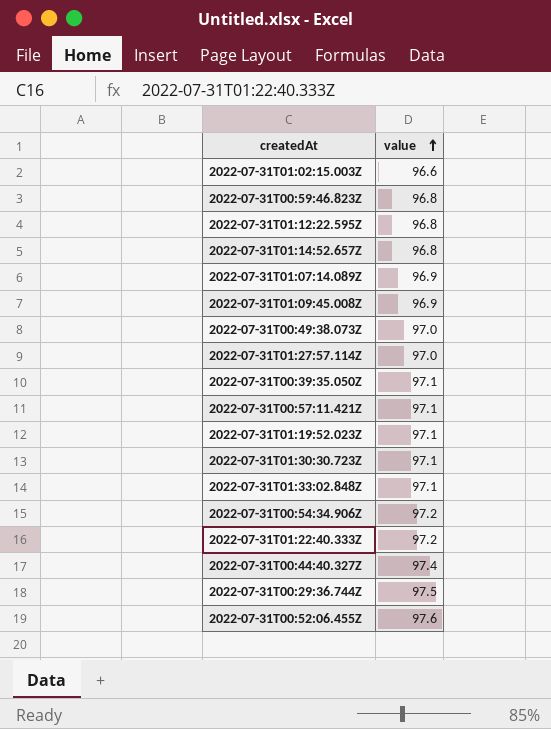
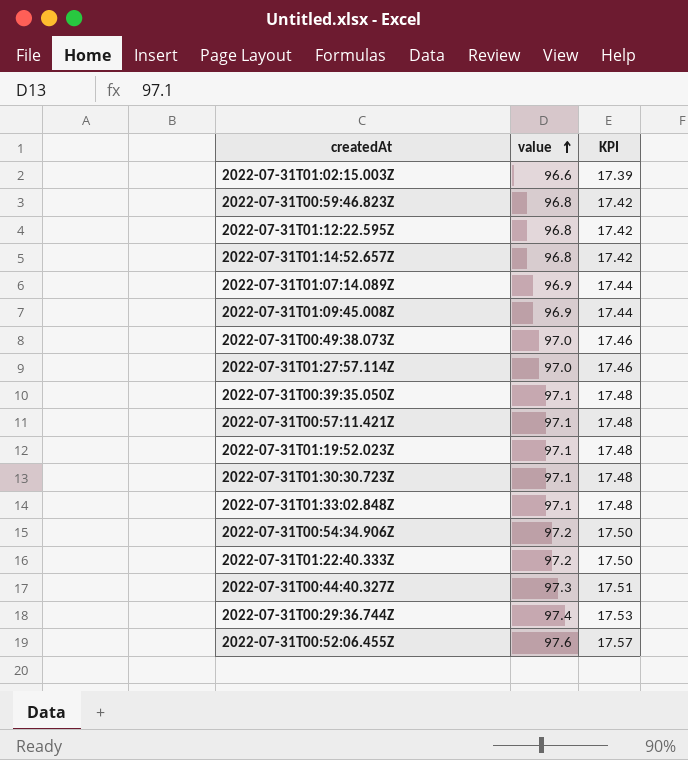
column KPI | formula: none -> [value] * 0.18
2022-07-31T00:44:40.327Z | value: 97.4 -> 97.3
2022-07-31T00:29:36.744Z | value: 97.5 -> 97.4

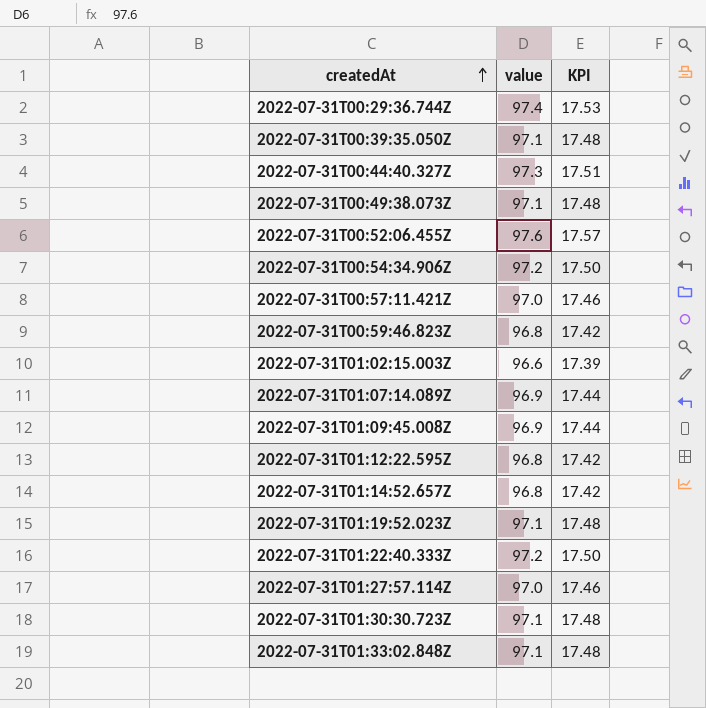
row order: value ascending -> createdAt ascending
2022-07-31T00:49:38.073Z | value: 97.0 -> 97.1
2022-07-31T00:49:38.073Z | KPI: 17.46 -> 17.48
2022-07-31T00:57:11.421Z | value: 97.1 -> 97.0
2022-07-31T00:57:11.421Z | KPI: 17.48 -> 17.46

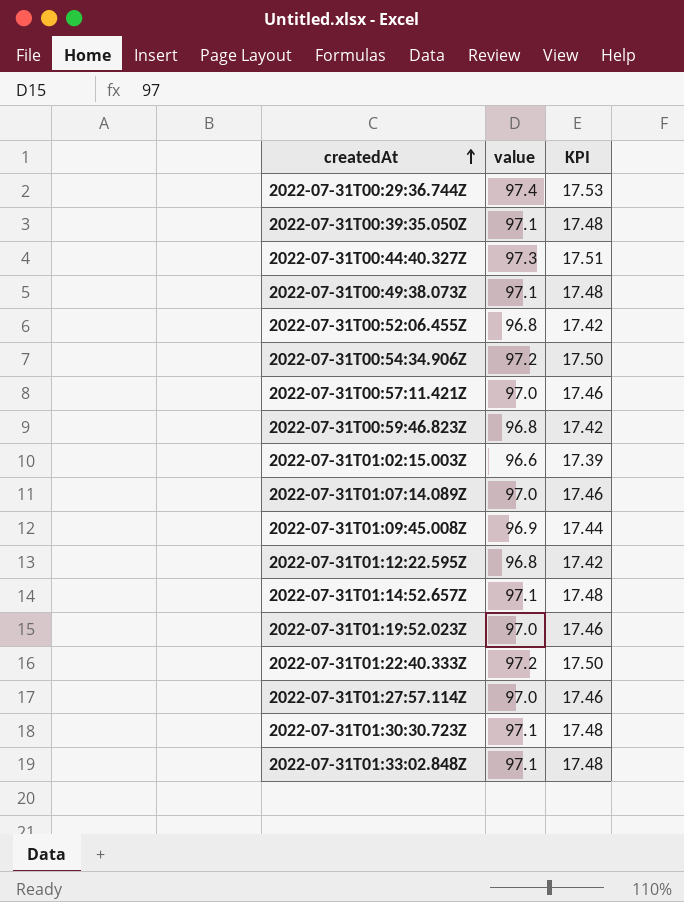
2022-07-31T00:52:06.455Z | value: 97.6 -> 96.8
2022-07-31T00:52:06.455Z | KPI: 17.57 -> 17.42
2022-07-31T01:07:14.089Z | value: 96.9 -> 97.0
2022-07-31T01:07:14.089Z | KPI: 17.44 -> 17.46
2022-07-31T01:14:52.657Z | value: 96.8 -> 97.1
2022-07-31T01:14:52.657Z | KPI: 17.42 -> 17.48
2022-07-31T01:19:52.023Z | value: 97.1 -> 97.0
2022-07-31T01:19:52.023Z | KPI: 17.48 -> 17.46

